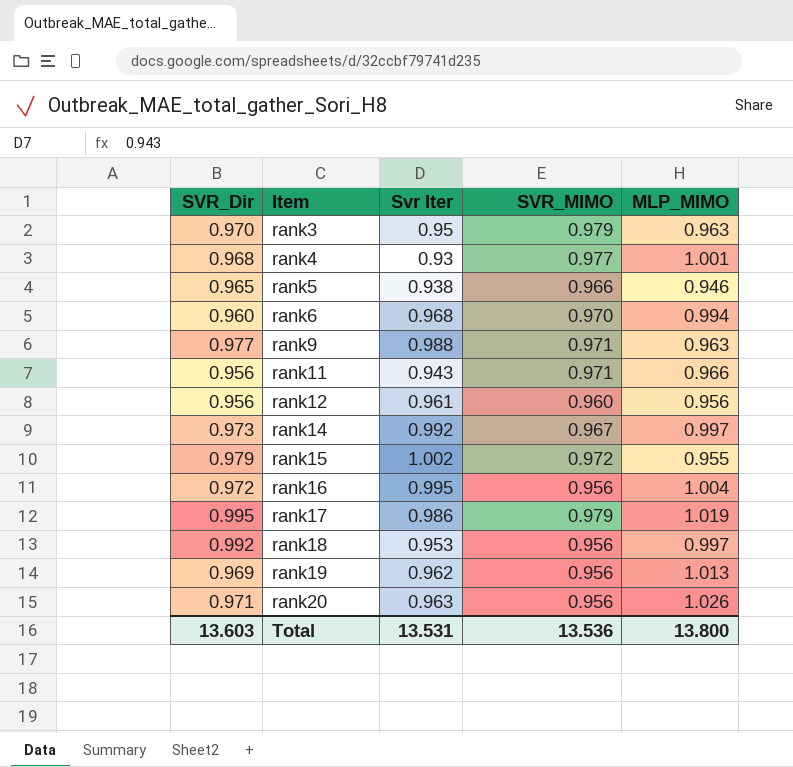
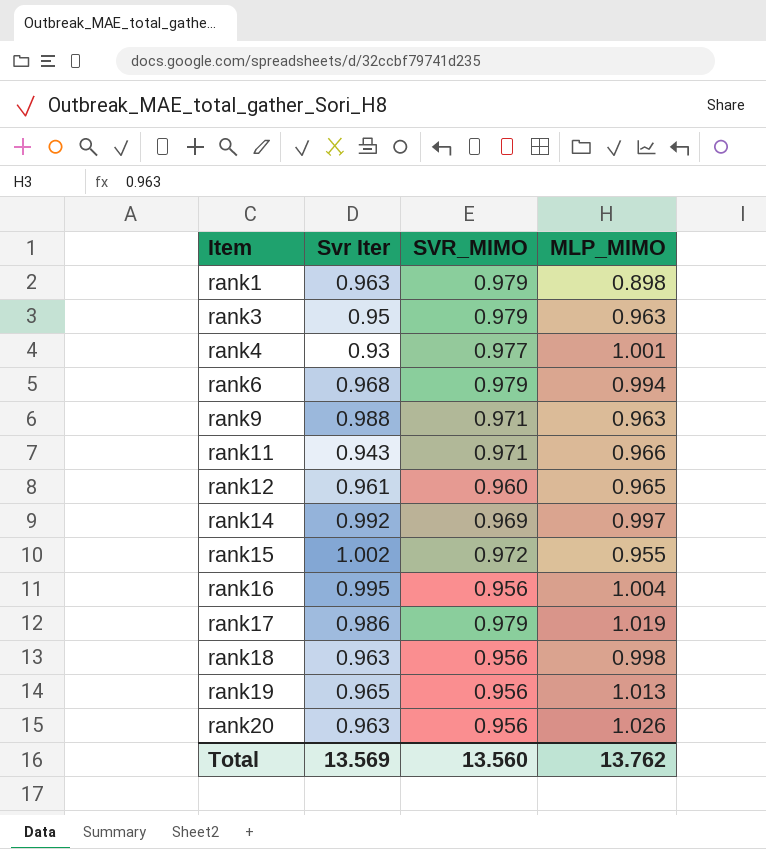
column SVR_Dir | position: 1 -> none
row rank5: 0.965 | 0.938 | 0.966 | 0.946 -> none
row rank1: none -> 0.963 | 0.979 | 0.898
rank6 | SVR_MIMO: 0.970 -> 0.979
rank12 | MLP_MIMO: 0.956 -> 0.965
rank14 | SVR_MIMO: 0.967 -> 0.969
rank18 | Svr Iter: 0.953 -> 0.963
rank18 | MLP_MIMO: 0.997 -> 0.998
rank19 | Svr Iter: 0.962 -> 0.965
Total | Svr Iter: 13.531 -> 13.569
Total | SVR_MIMO: 13.536 -> 13.560
Total | MLP_MIMO: 13.800 -> 13.762

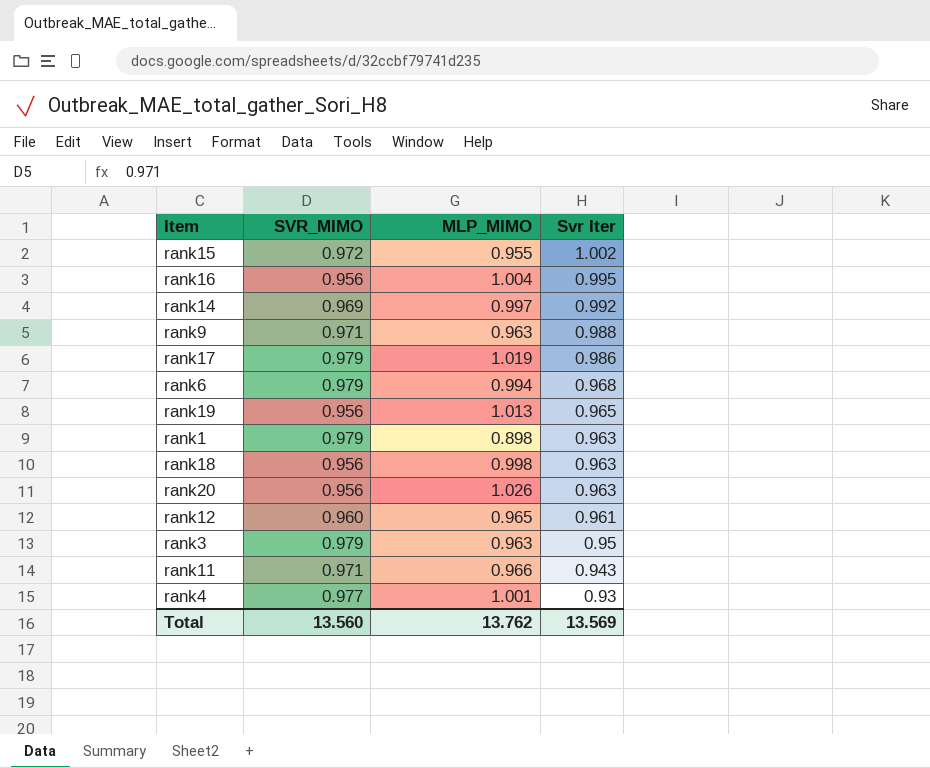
row order: Item ascending -> Svr Iter descending
column Svr Iter | position: 2 -> 4

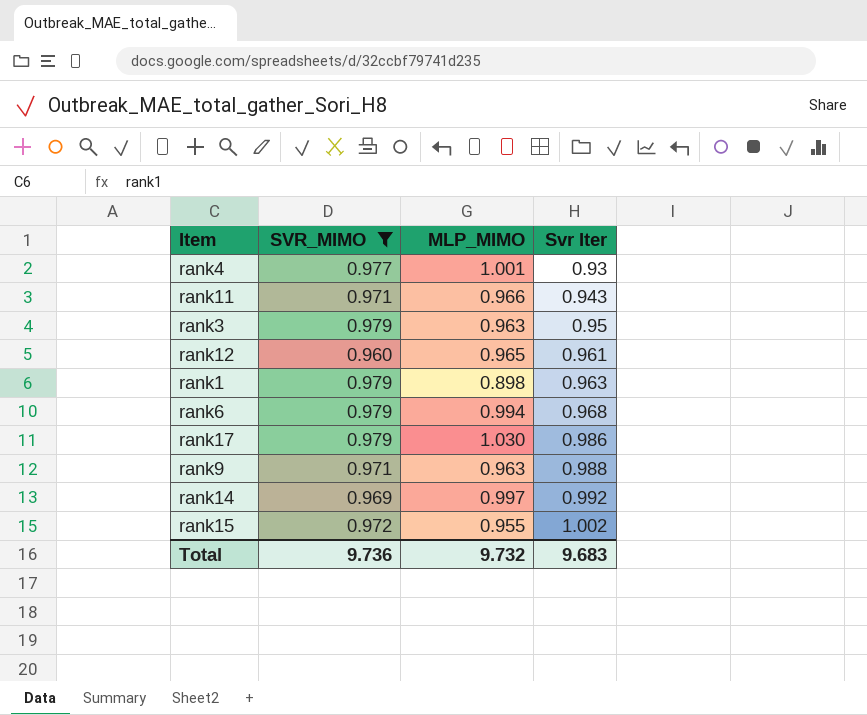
filter: none -> SVR_MIMO != 0.956
row order: Svr Iter descending -> Svr Iter ascending
rank17 | MLP_MIMO: 1.019 -> 1.030
Total | SVR_MIMO: 13.560 -> 9.736
Total | MLP_MIMO: 13.762 -> 9.732
Total | Svr Iter: 13.569 -> 9.683

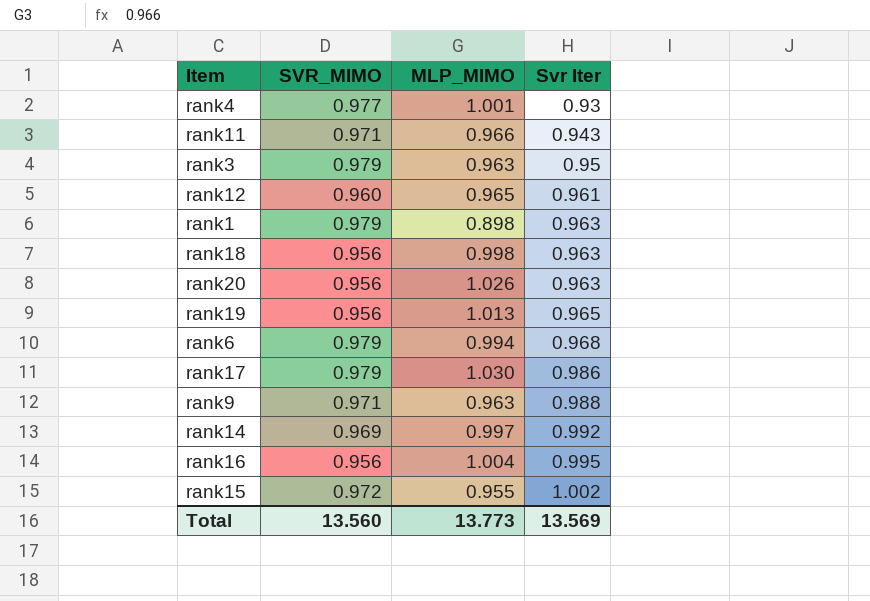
filter: SVR_MIMO != 0.956 -> none
Total | SVR_MIMO: 9.736 -> 13.560
Total | MLP_MIMO: 9.732 -> 13.773
Total | Svr Iter: 9.683 -> 13.569

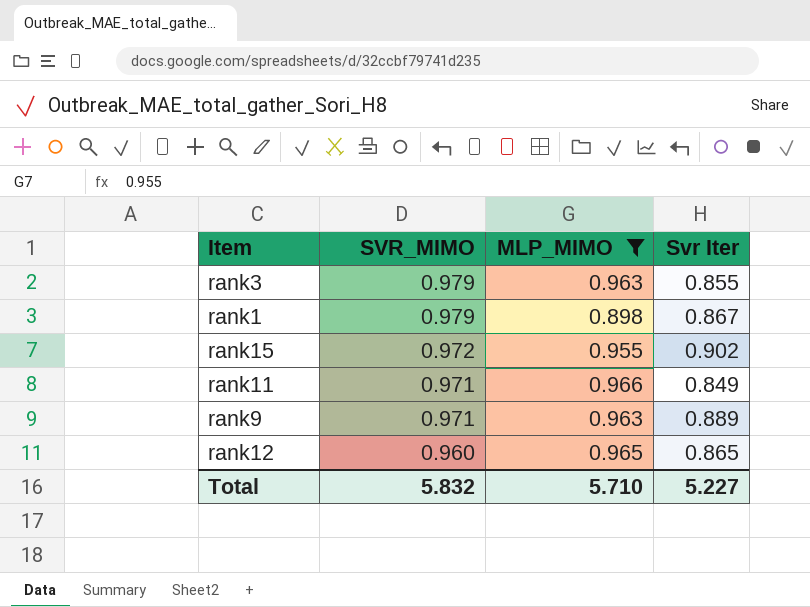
filter: none -> MLP_MIMO <= 0.966
row order: Svr Iter ascending -> SVR_MIMO descending
rank3 | Svr Iter: 0.95 -> 0.855
rank1 | Svr Iter: 0.963 -> 0.867
rank15 | Svr Iter: 1.002 -> 0.902
rank11 | Svr Iter: 0.943 -> 0.849
rank9 | Svr Iter: 0.988 -> 0.889
rank12 | Svr Iter: 0.961 -> 0.865
Total | SVR_MIMO: 13.560 -> 5.832
Total | MLP_MIMO: 13.773 -> 5.710
Total | Svr Iter: 13.569 -> 5.227

